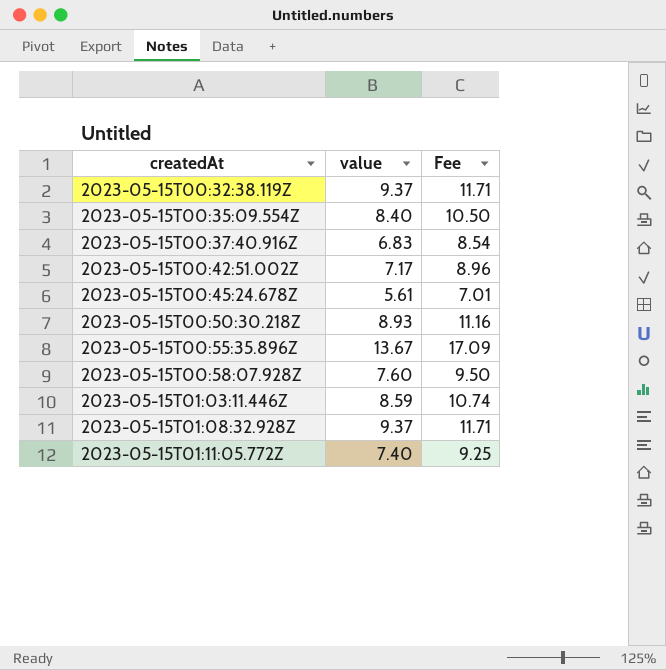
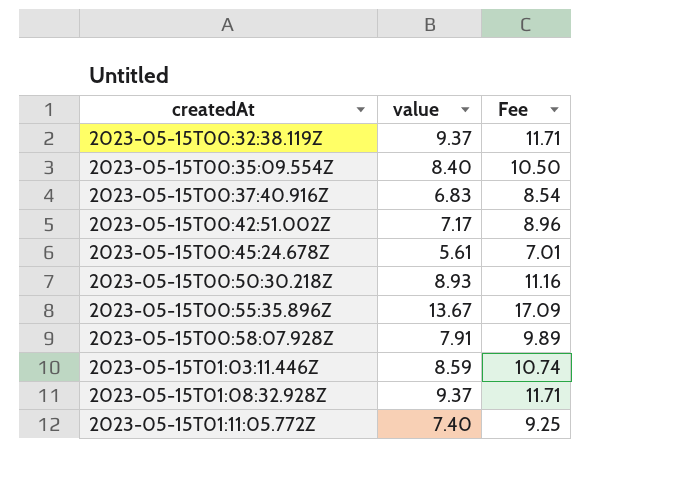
2023-05-15T00:58:07.928Z | value: 7.60 -> 7.91
2023-05-15T00:58:07.928Z | Fee: 9.50 -> 9.89

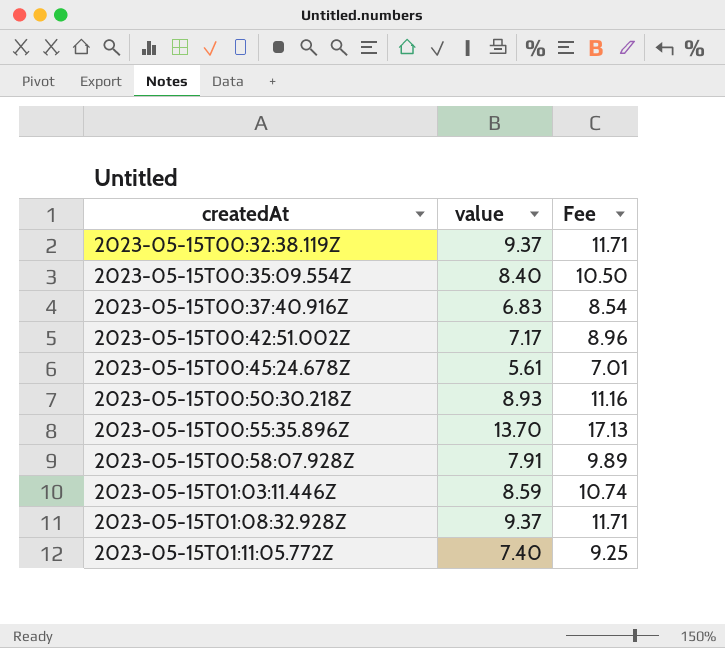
2023-05-15T00:55:35.896Z | value: 13.67 -> 13.70
2023-05-15T00:55:35.896Z | Fee: 17.09 -> 17.13

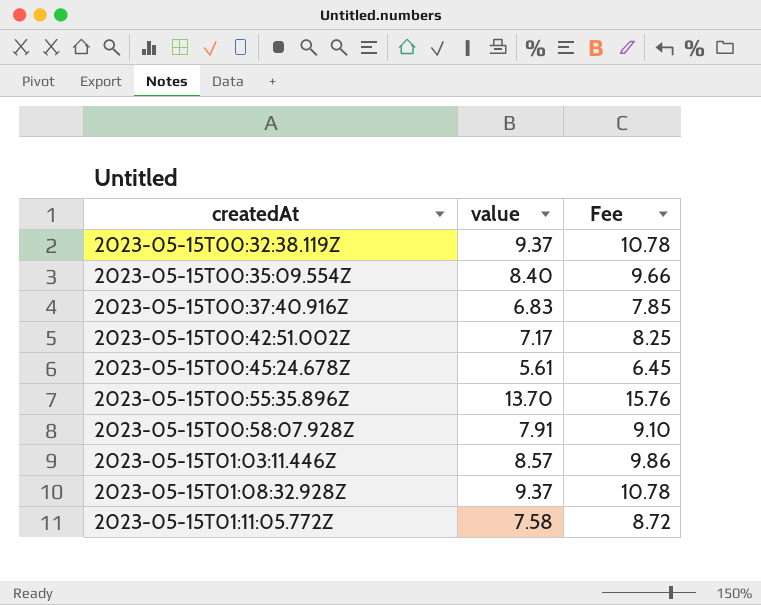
column Fee | formula: [value] * 1.25 -> [value] * 1.15
row 2023-05-15T00:50:30.218Z: 8.93 | 11.16 -> none
2023-05-15T01:03:11.446Z | value: 8.59 -> 8.57
2023-05-15T01:11:05.772Z | value: 7.40 -> 7.58

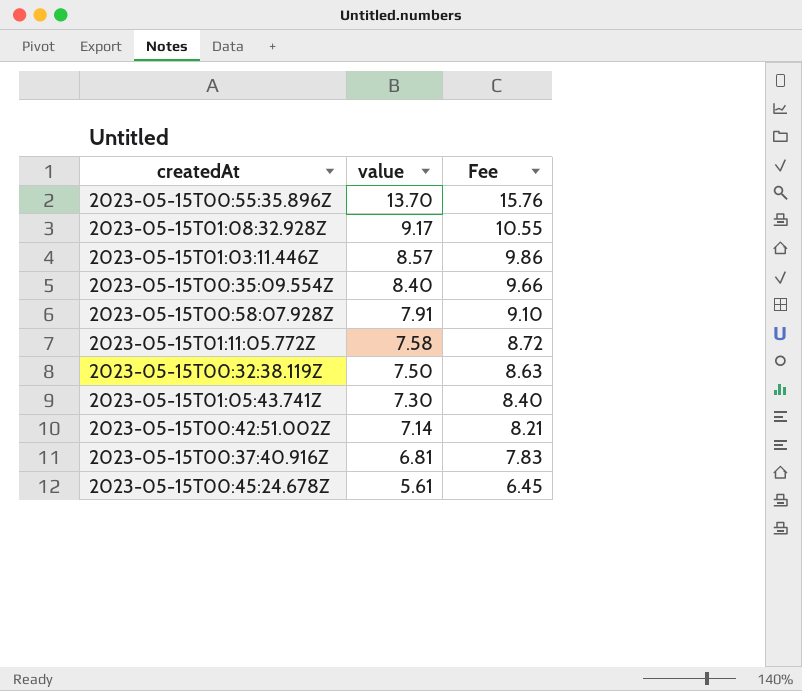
row order: createdAt ascending -> value descending
2023-05-15T01:08:32.928Z | value: 9.37 -> 9.17
2023-05-15T01:08:32.928Z | Fee: 10.78 -> 10.55
2023-05-15T00:32:38.119Z | value: 9.37 -> 7.50
2023-05-15T00:32:38.119Z | Fee: 10.78 -> 8.63
row 2023-05-15T01:05:43.741Z: none -> 7.30 | 8.40
2023-05-15T00:42:51.002Z | value: 7.17 -> 7.14
2023-05-15T00:42:51.002Z | Fee: 8.25 -> 8.21
2023-05-15T00:37:40.916Z | value: 6.83 -> 6.81
2023-05-15T00:37:40.916Z | Fee: 7.85 -> 7.83

